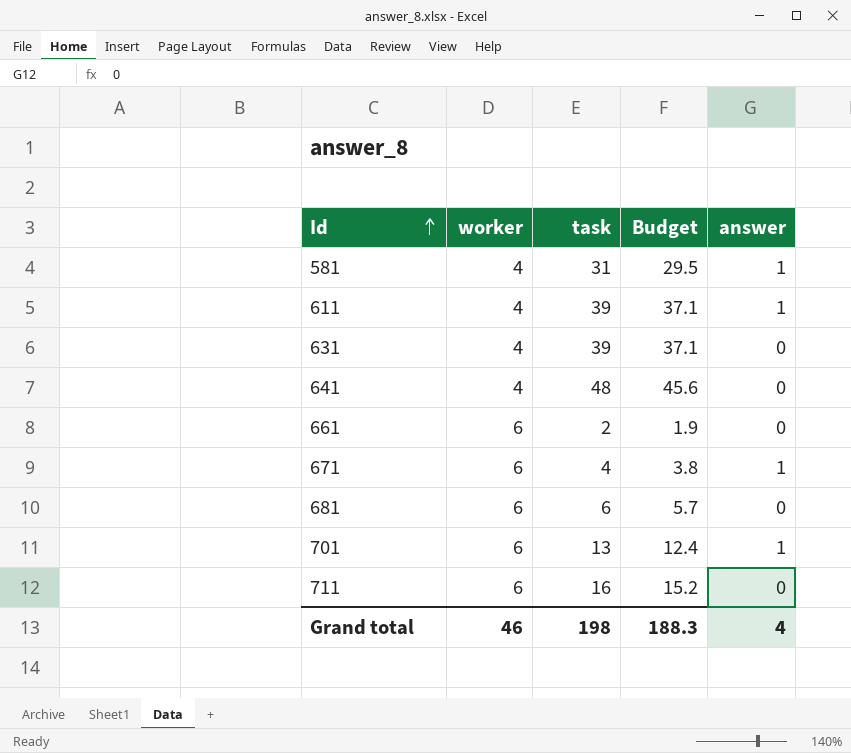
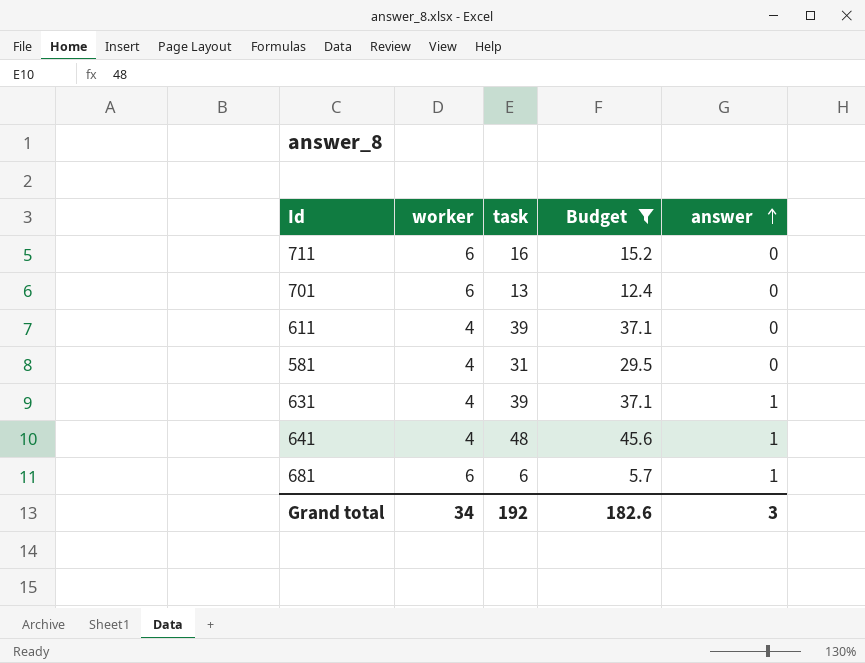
filter: none -> Budget >= 5.7
row order: Id ascending -> answer ascending
701 | answer: 1 -> 0
611 | answer: 1 -> 0
581 | answer: 1 -> 0
631 | answer: 0 -> 1
641 | answer: 0 -> 1
681 | answer: 0 -> 1
Grand total | worker: 46 -> 34
Grand total | task: 198 -> 192
Grand total | Budget: 188.3 -> 182.6
Grand total | answer: 4 -> 3

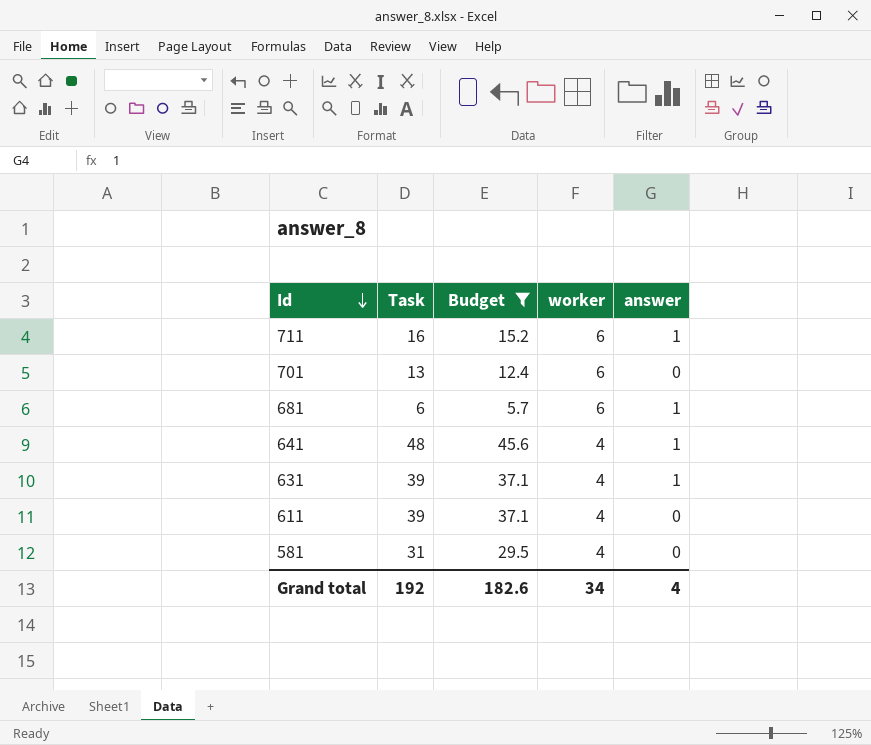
row order: answer ascending -> Id descending
column name: task -> Task
column worker | position: 2 -> 4
711 | answer: 0 -> 1
Grand total | answer: 3 -> 4

